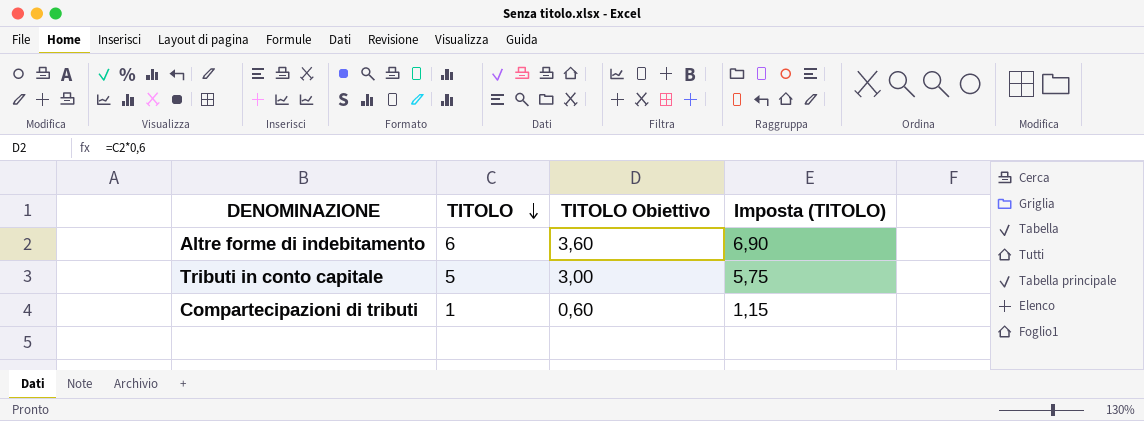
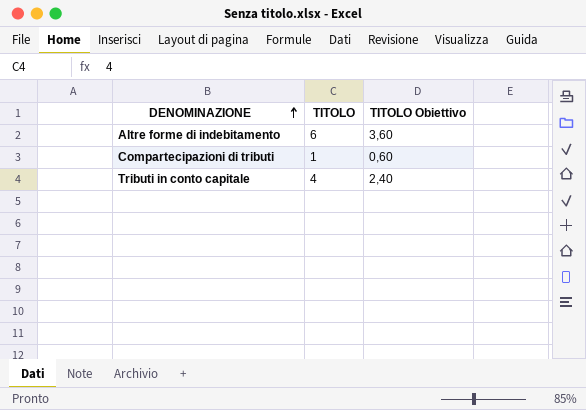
row order: TITOLO descending -> DENOMINAZIONE ascending
column Imposta (TITOLO) | formula: [TITOLO] * 1,15 -> none
Tributi in conto capitale | TITOLO: 5 -> 4
Tributi in conto capitale | TITOLO Obiettivo: 3,00 -> 2,40

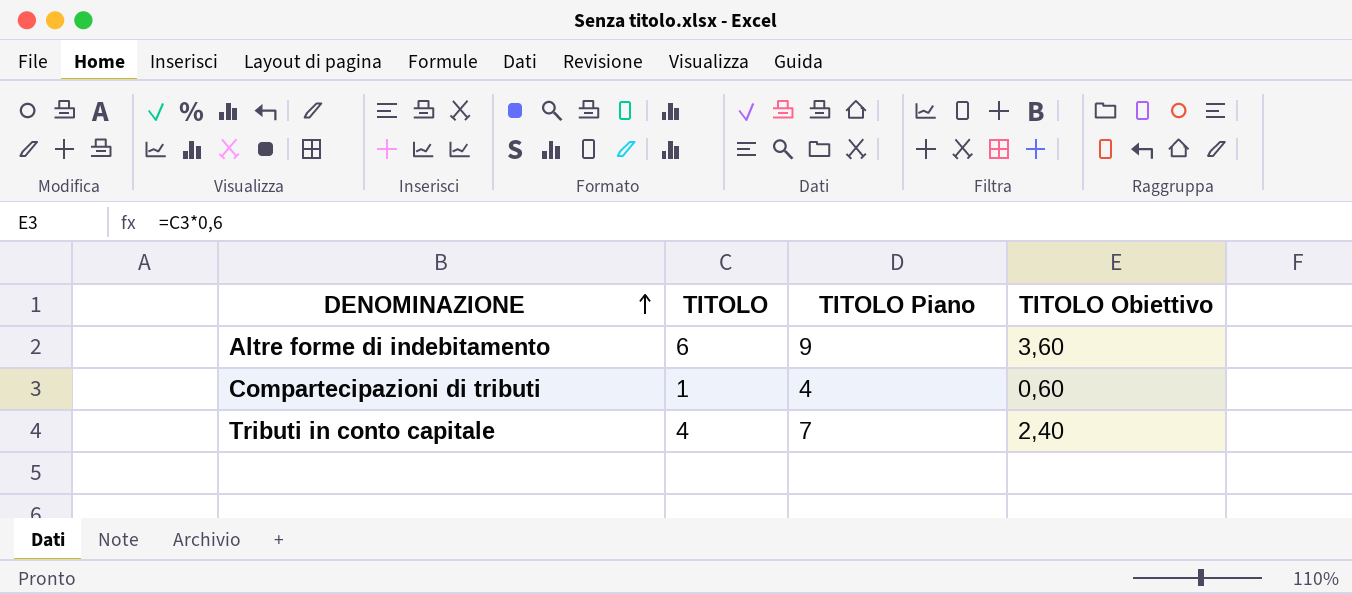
column TITOLO Piano | formula: none -> [TITOLO] + 3

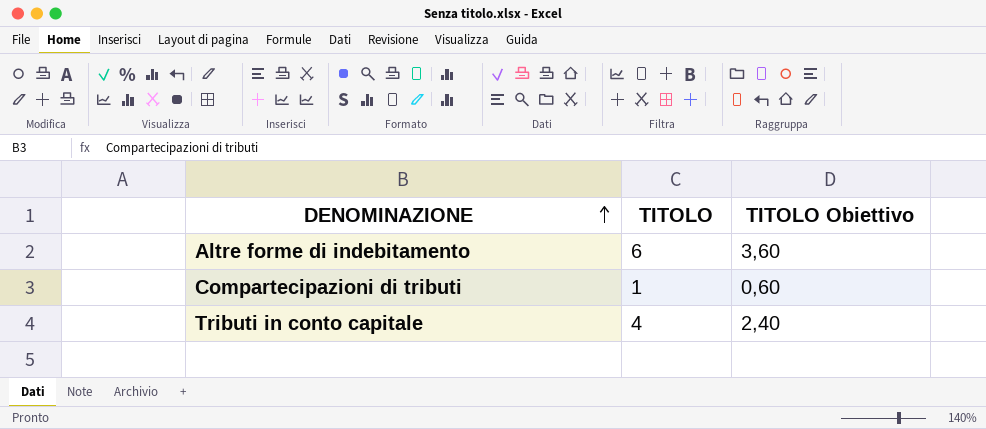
column TITOLO Piano | formula: [TITOLO] + 3 -> none

